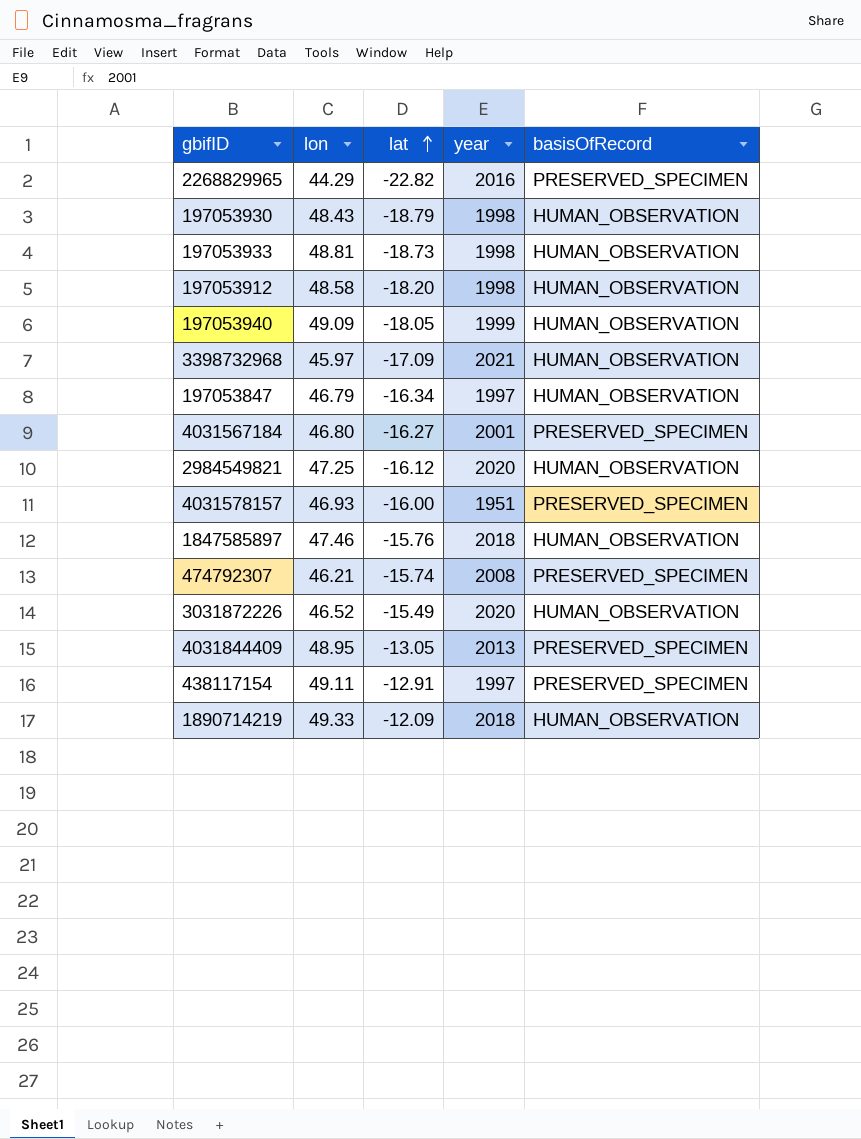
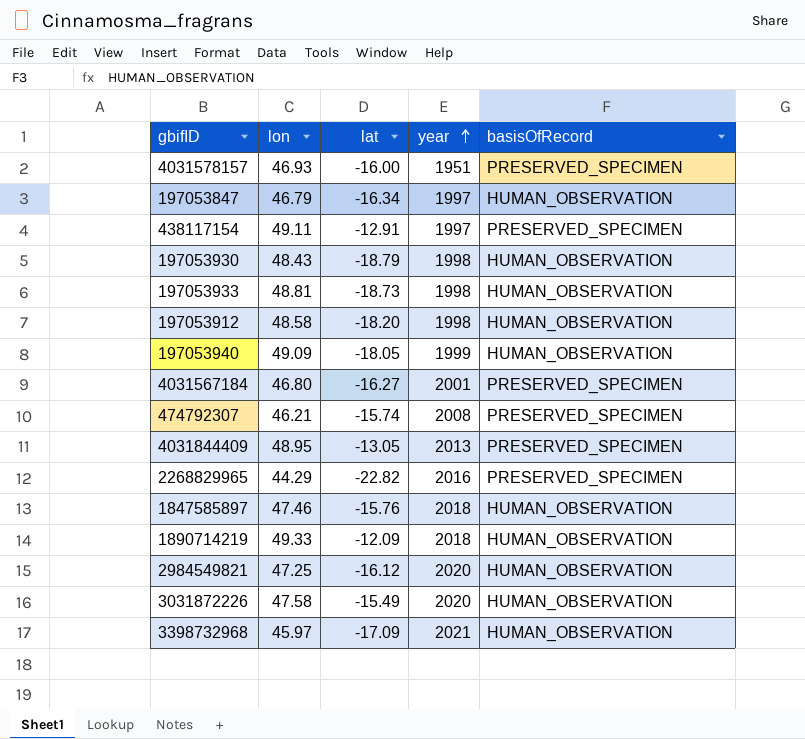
row order: lat ascending -> year ascending
3031872226 | lon: 46.52 -> 47.58

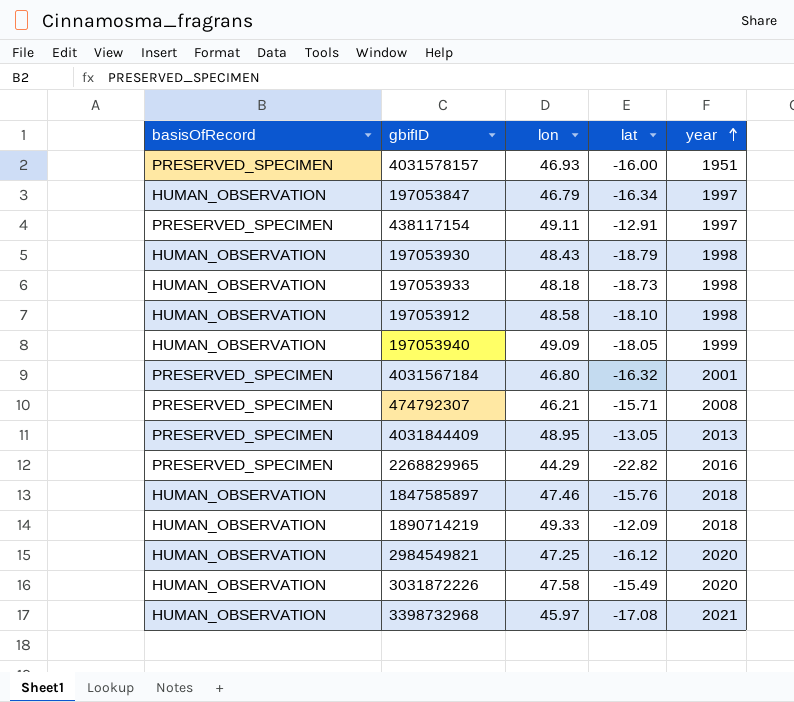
column basisOfRecord | position: 5 -> 1
197053933 | lon: 48.81 -> 48.18
197053912 | lat: -18.20 -> -18.10
4031567184 | lat: -16.27 -> -16.32
474792307 | lat: -15.74 -> -15.71
3398732968 | lat: -17.09 -> -17.08

